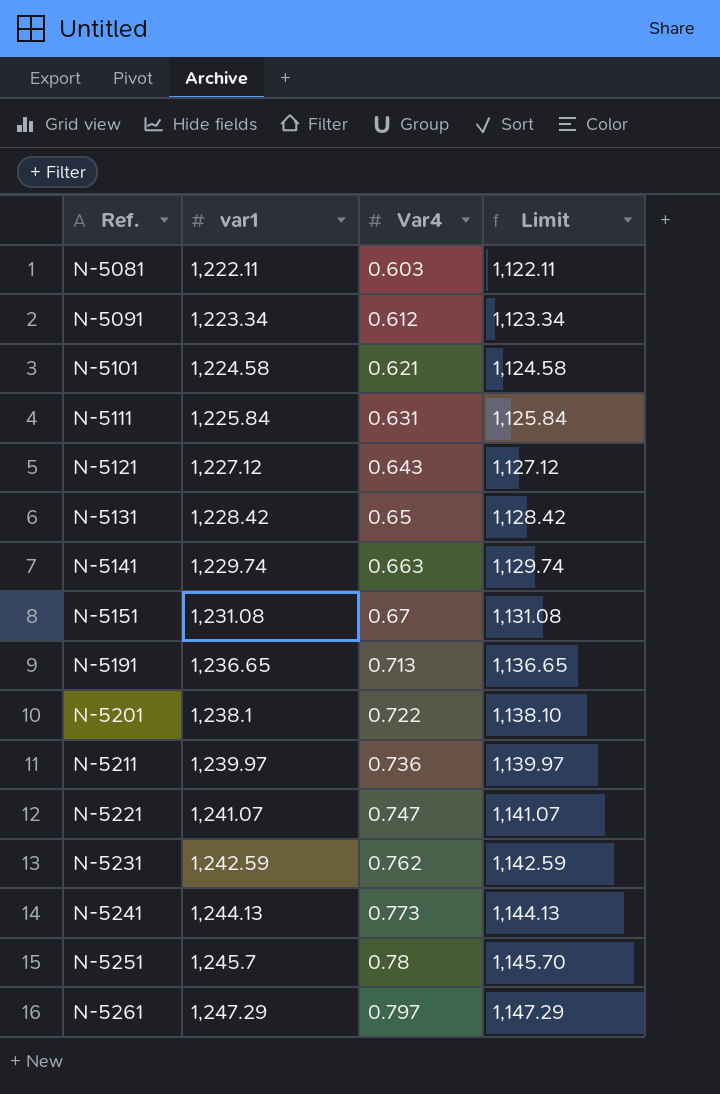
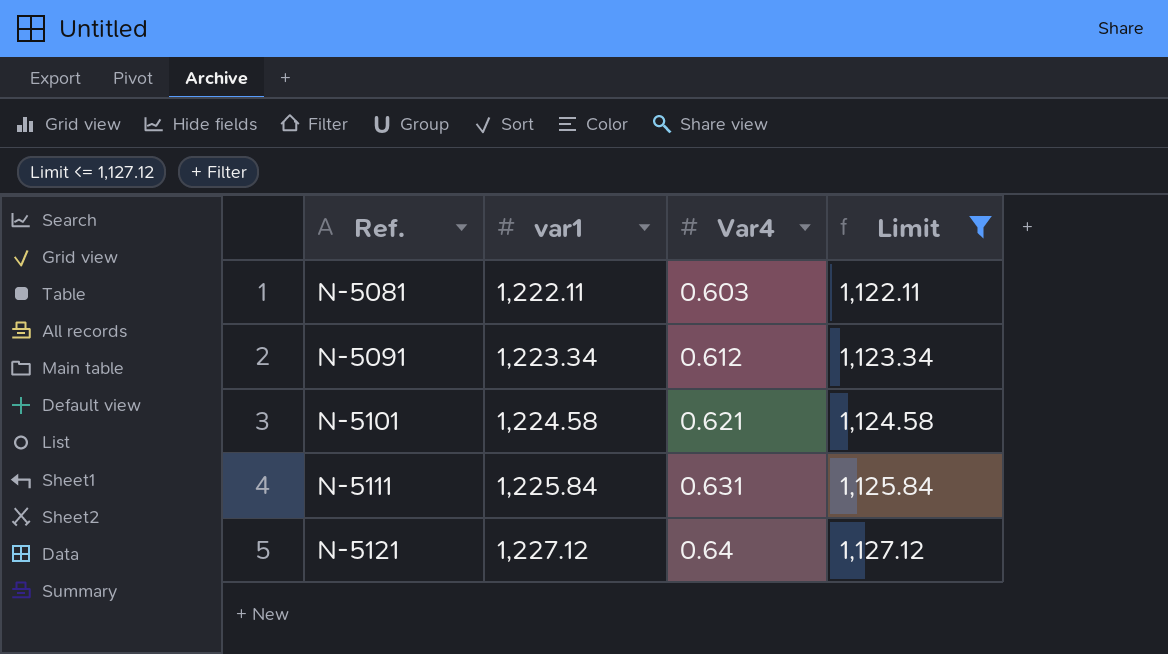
filter: none -> Limit <= 1,127.12
N-5121 | Var4: 0.643 -> 0.64

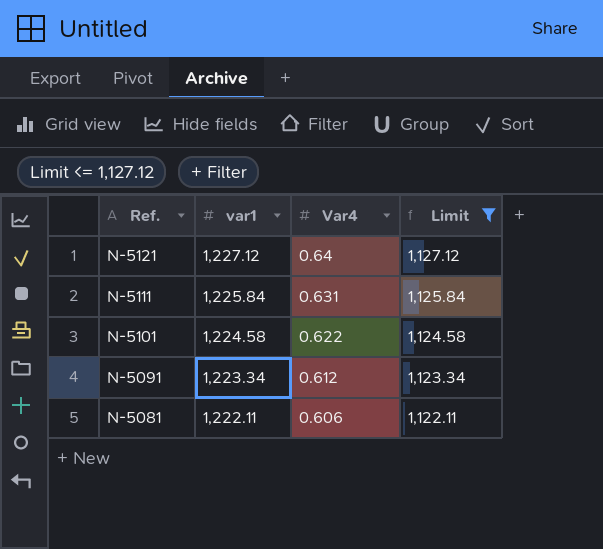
row order: Ref. ascending -> Ref. descending
N-5101 | Var4: 0.621 -> 0.622
N-5081 | Var4: 0.603 -> 0.606

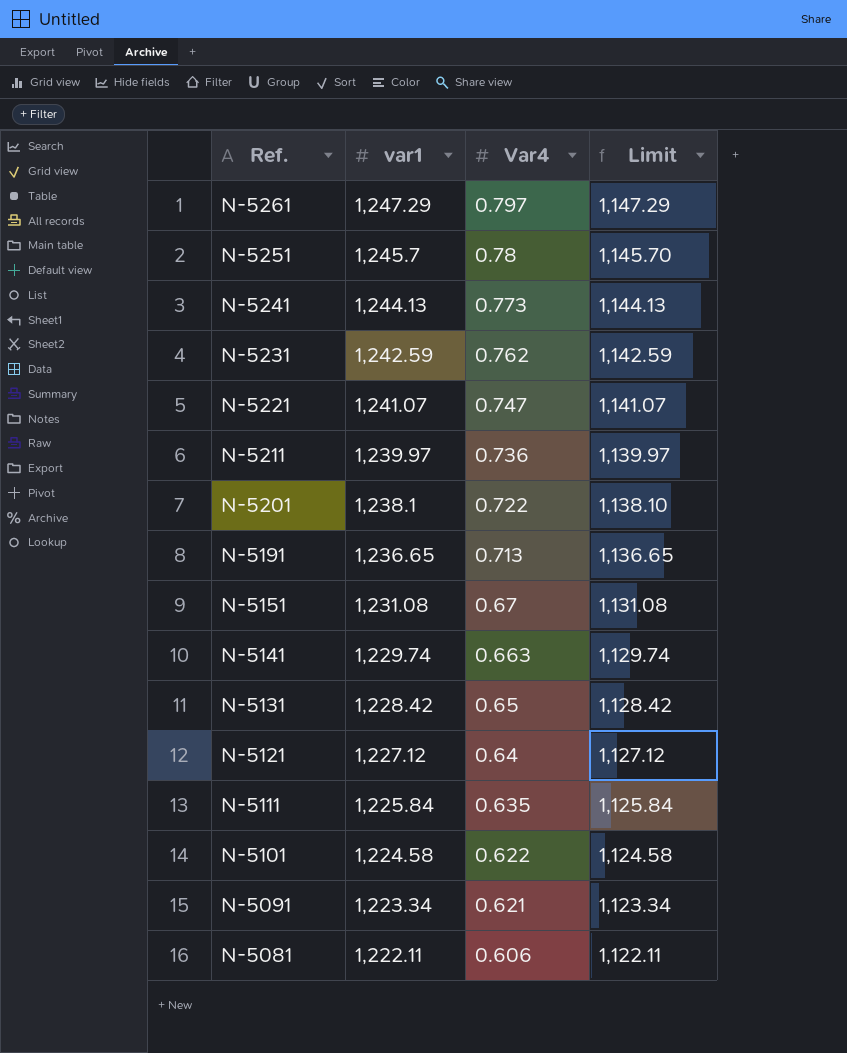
filter: Limit <= 1,127.12 -> none
N-5111 | Var4: 0.631 -> 0.635
N-5091 | Var4: 0.612 -> 0.621

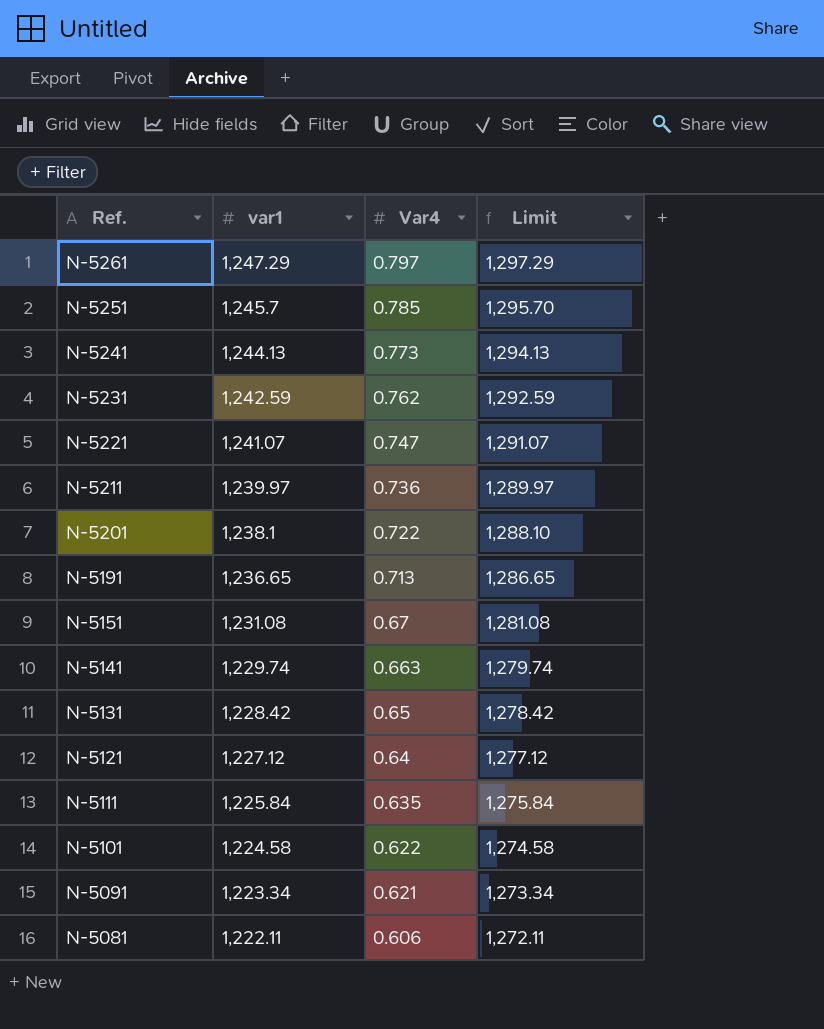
column Limit | formula: [var1] - 100 -> [var1] + 50
N-5251 | Var4: 0.78 -> 0.785

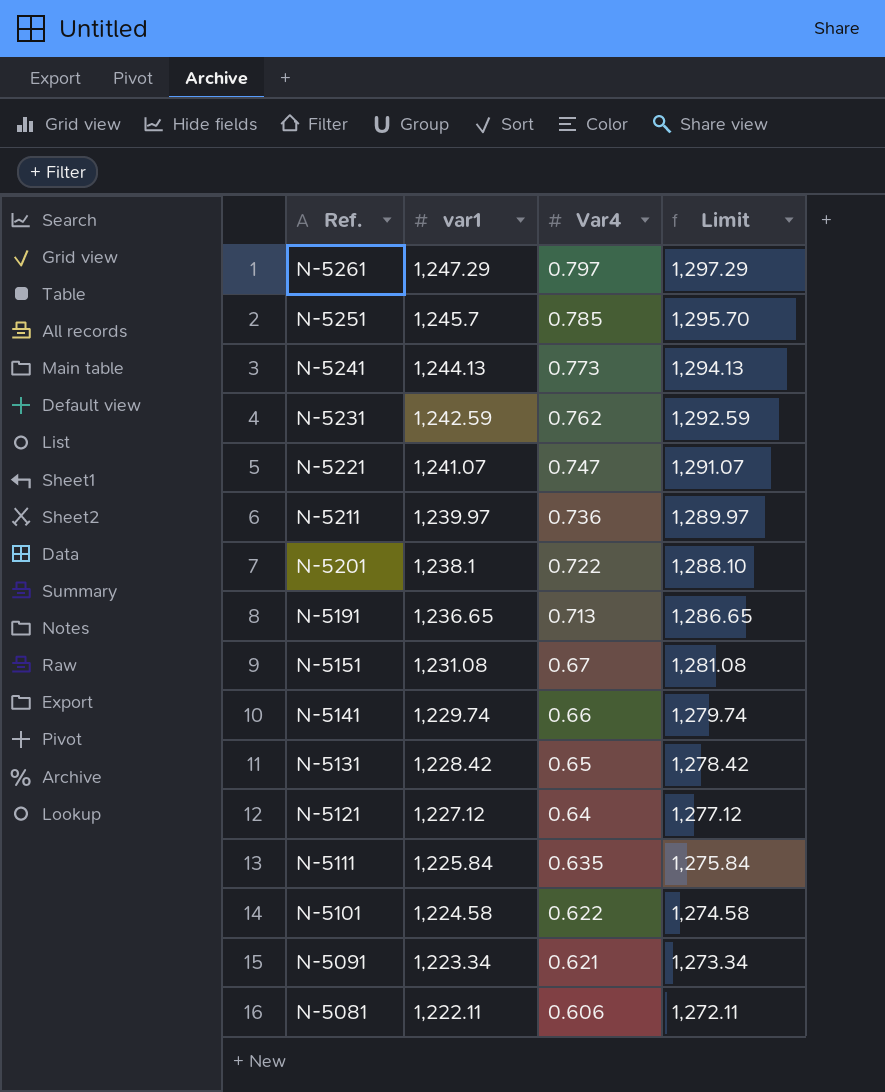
N-5141 | Var4: 0.663 -> 0.66

